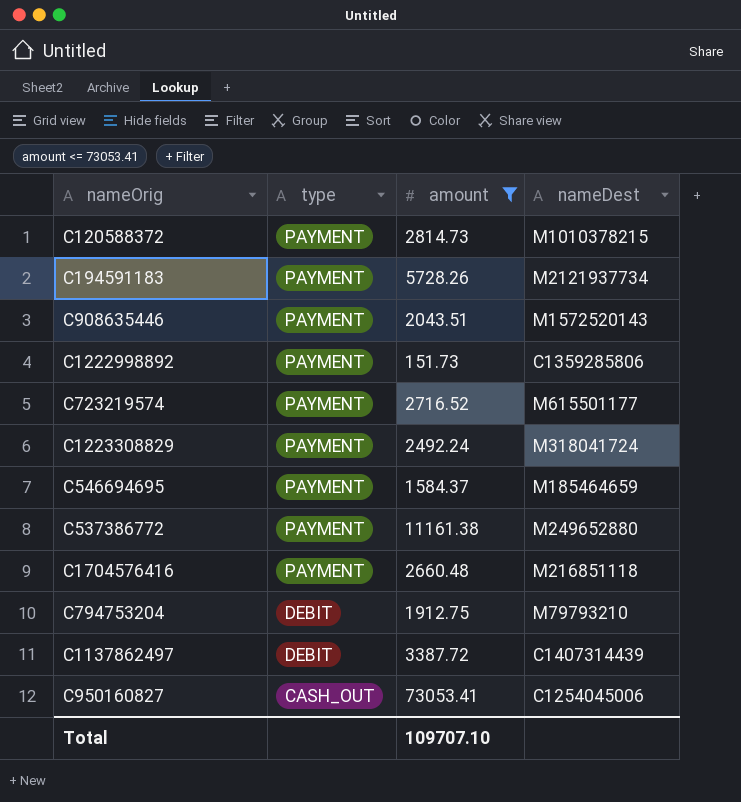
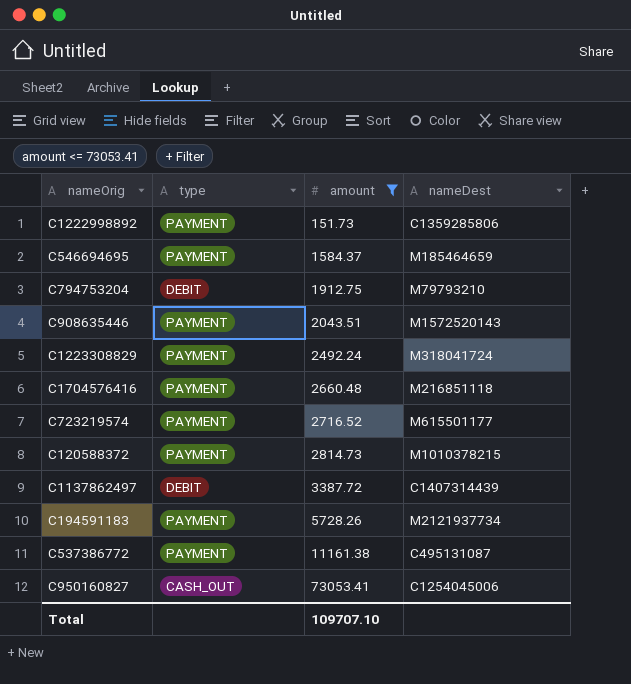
row order: type descending -> amount ascending
C537386772 | nameDest: M249652880 -> C495131087

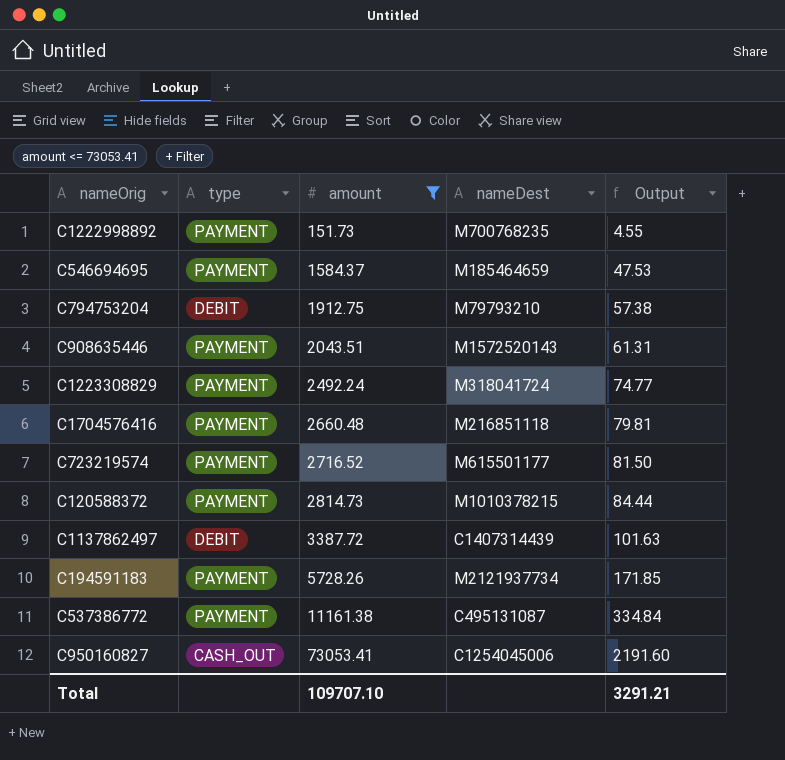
column Output | formula: none -> [amount] * 0.03
C1222998892 | nameDest: C1359285806 -> M700768235

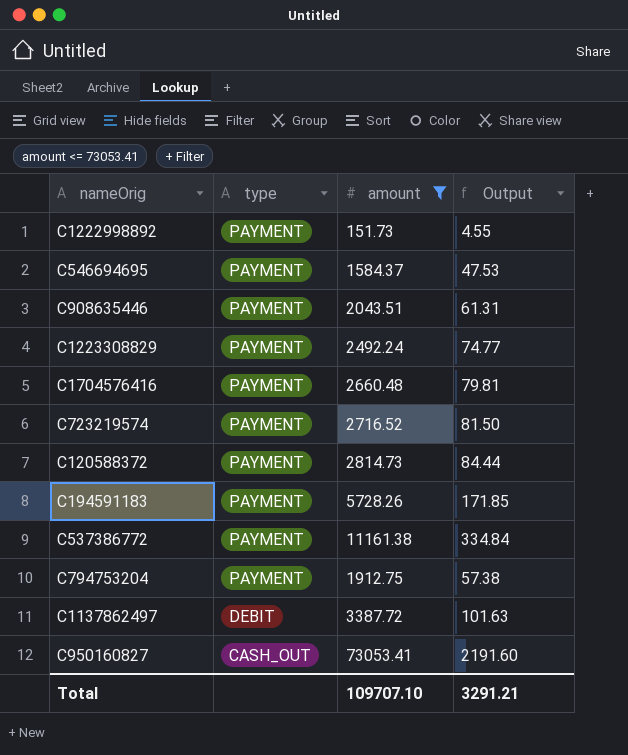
row order: amount ascending -> type descending
column nameDest | position: 4 -> none
C794753204 | type: DEBIT -> PAYMENT

